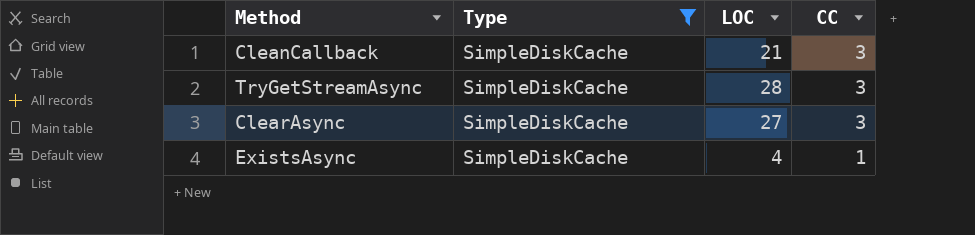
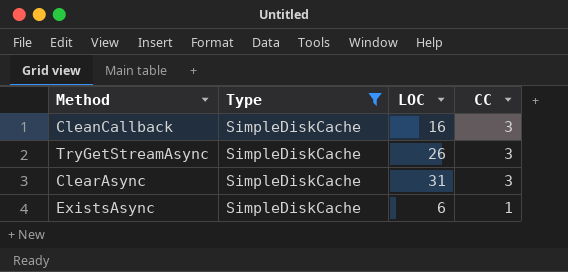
CleanCallback | LOC: 21 -> 16
TryGetStreamAsync | LOC: 28 -> 26
ClearAsync | LOC: 27 -> 31
ExistsAsync | LOC: 4 -> 6

